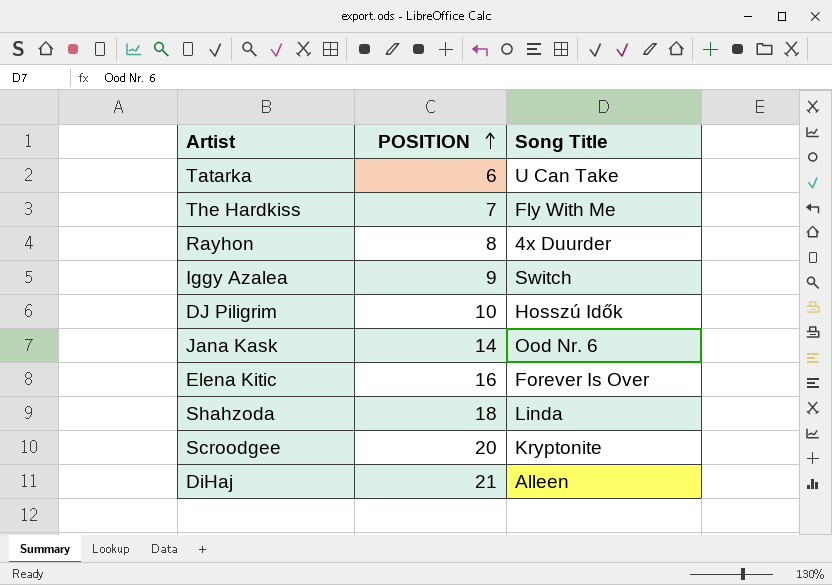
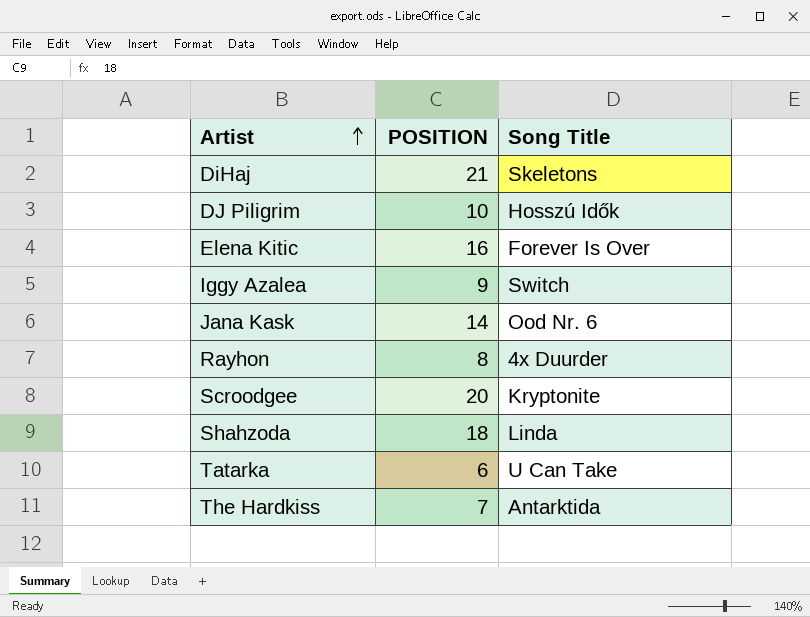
row order: POSITION ascending -> Artist ascending
DiHaj | Song Title: Alleen -> Skeletons
The Hardkiss | Song Title: Fly With Me -> Antarktida

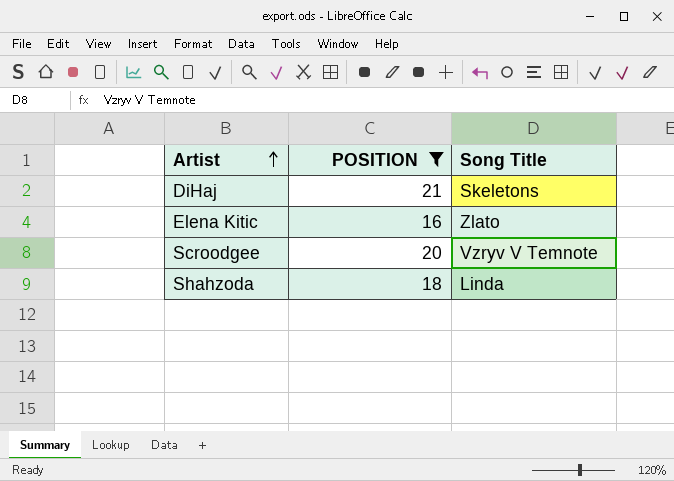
filter: none -> POSITION >= 16
Elena Kitic | Song Title: Forever Is Over -> Zlato
Scroodgee | Song Title: Kryptonite -> Vzryv V Temnote

